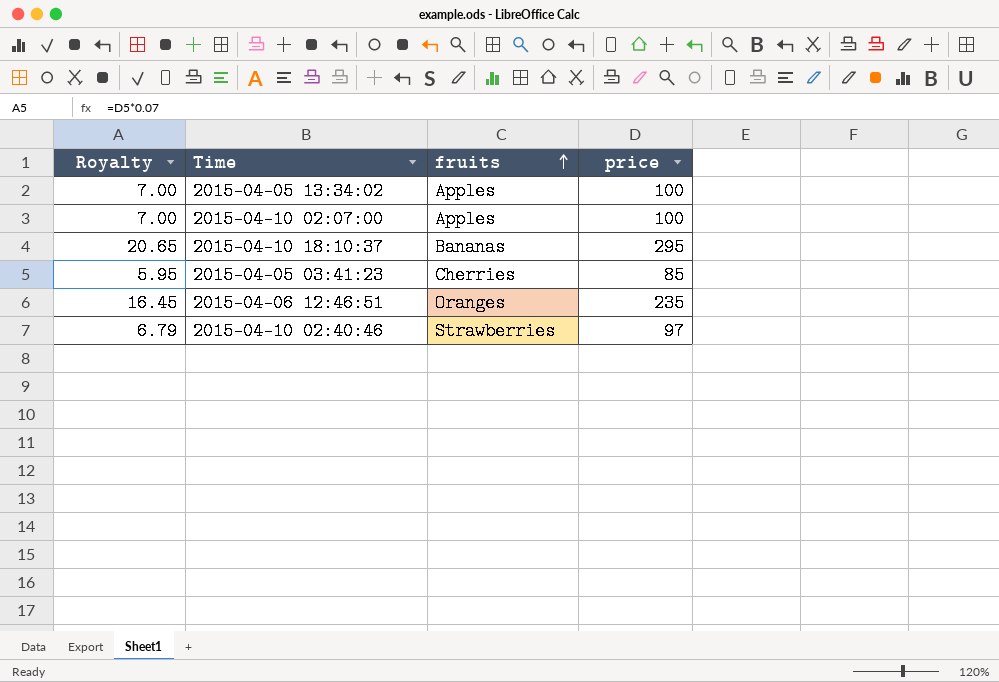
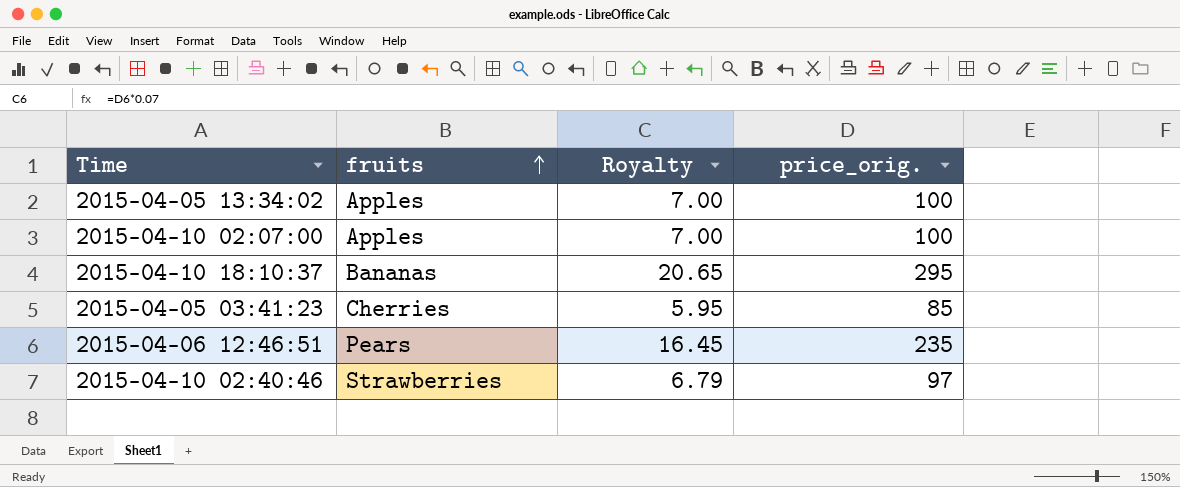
column Royalty | position: 1 -> 3
column name: price -> price_orig.
2015-04-06 12:46:51 | fruits: Oranges -> Pears

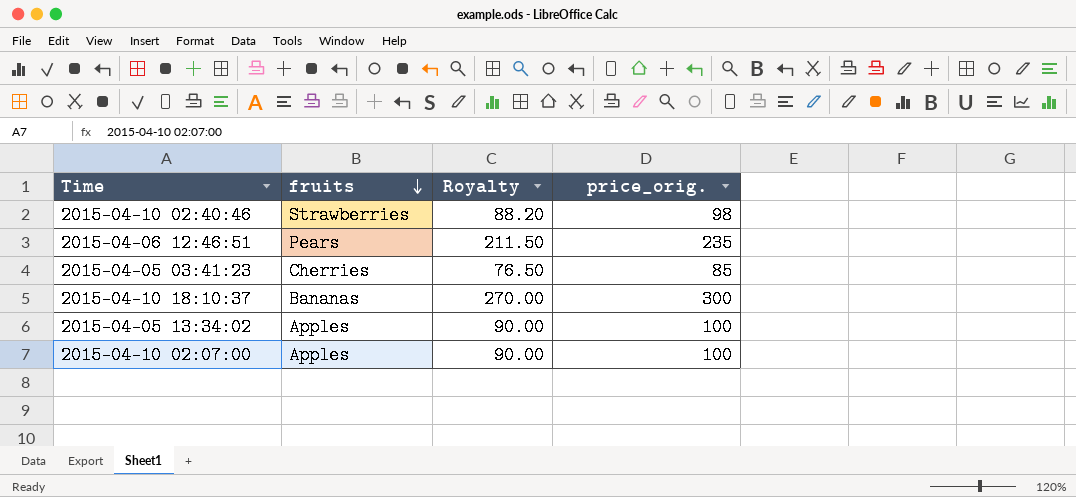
row order: fruits ascending -> fruits descending
column Royalty | formula: [price_orig.] * 0.07 -> [price_orig.] * 0.9
2015-04-10 02:40:46 | price_orig.: 97 -> 98
2015-04-10 18:10:37 | price_orig.: 295 -> 300

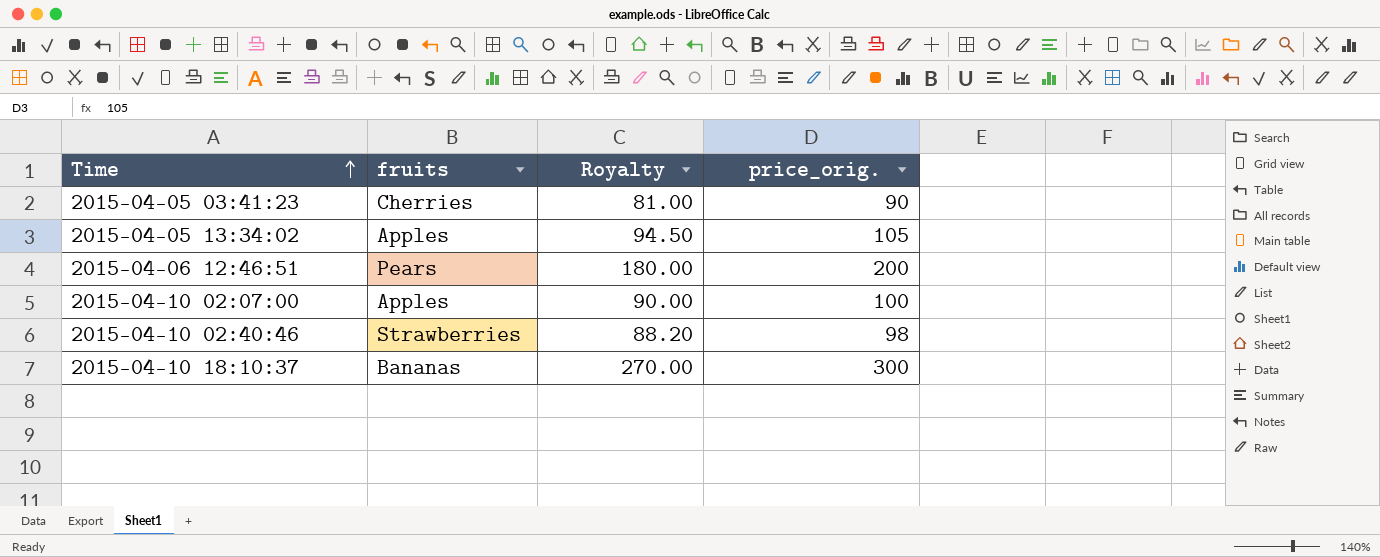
row order: fruits descending -> Time ascending
2015-04-05 03:41:23 | Royalty: 76.50 -> 81.00
2015-04-05 03:41:23 | price_orig.: 85 -> 90
2015-04-05 13:34:02 | Royalty: 90.00 -> 94.50
2015-04-05 13:34:02 | price_orig.: 100 -> 105
2015-04-06 12:46:51 | Royalty: 211.50 -> 180.00
2015-04-06 12:46:51 | price_orig.: 235 -> 200

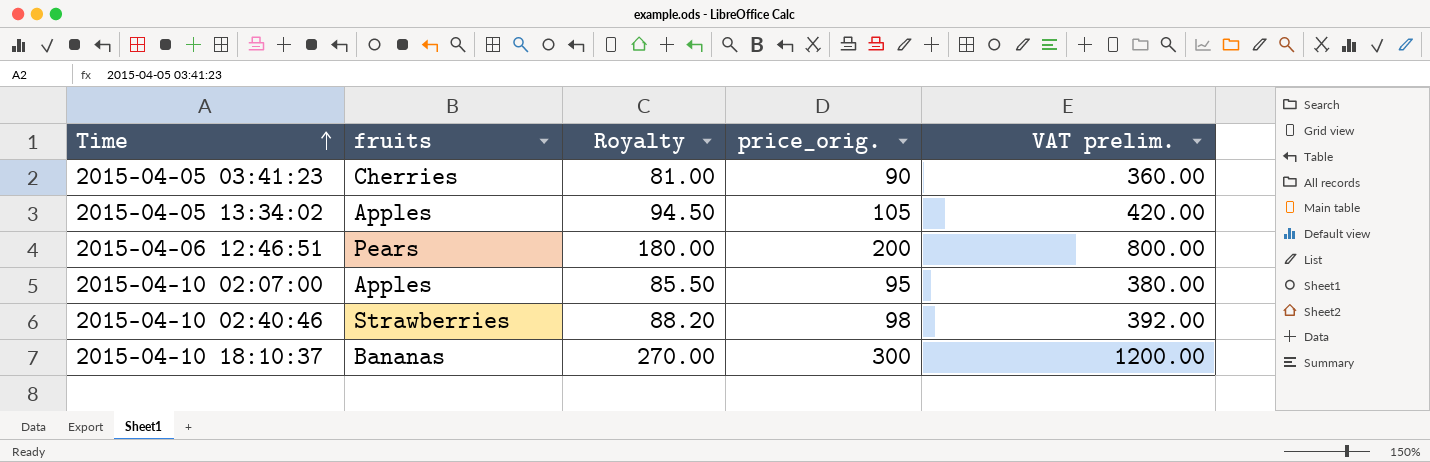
column VAT prelim. | formula: none -> [price_orig.] * 4
2015-04-10 02:07:00 | Royalty: 90.00 -> 85.50
2015-04-10 02:07:00 | price_orig.: 100 -> 95

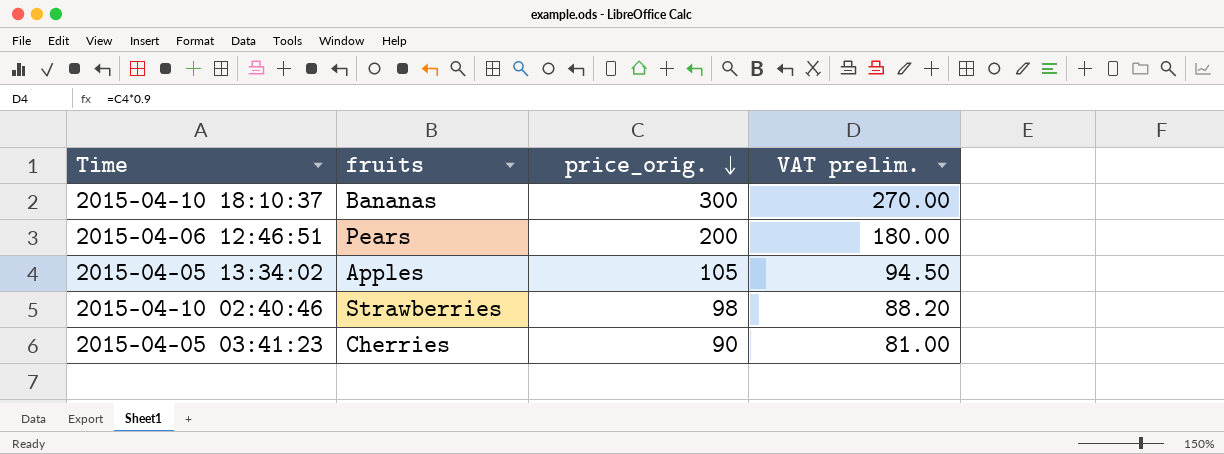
row order: Time ascending -> price_orig. descending
column Royalty | formula: [price_orig.] * 0.9 -> none
column VAT prelim. | formula: [price_orig.] * 4 -> [price_orig.] * 0.9
row 2015-04-10 02:07:00: Apples | 85.50 | 95 | 380.00 -> none

